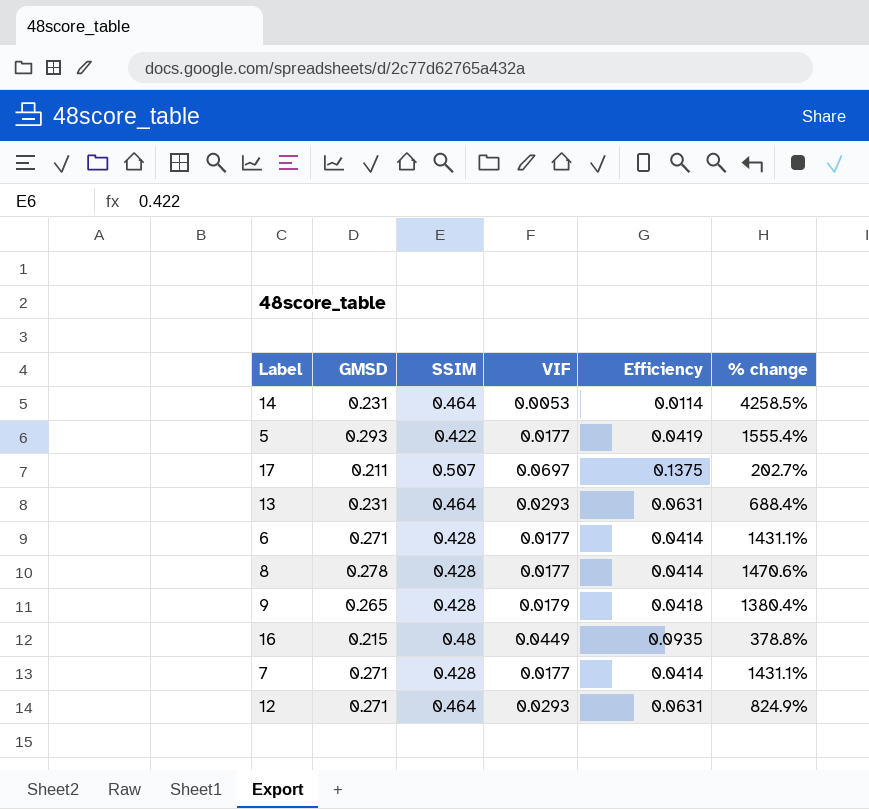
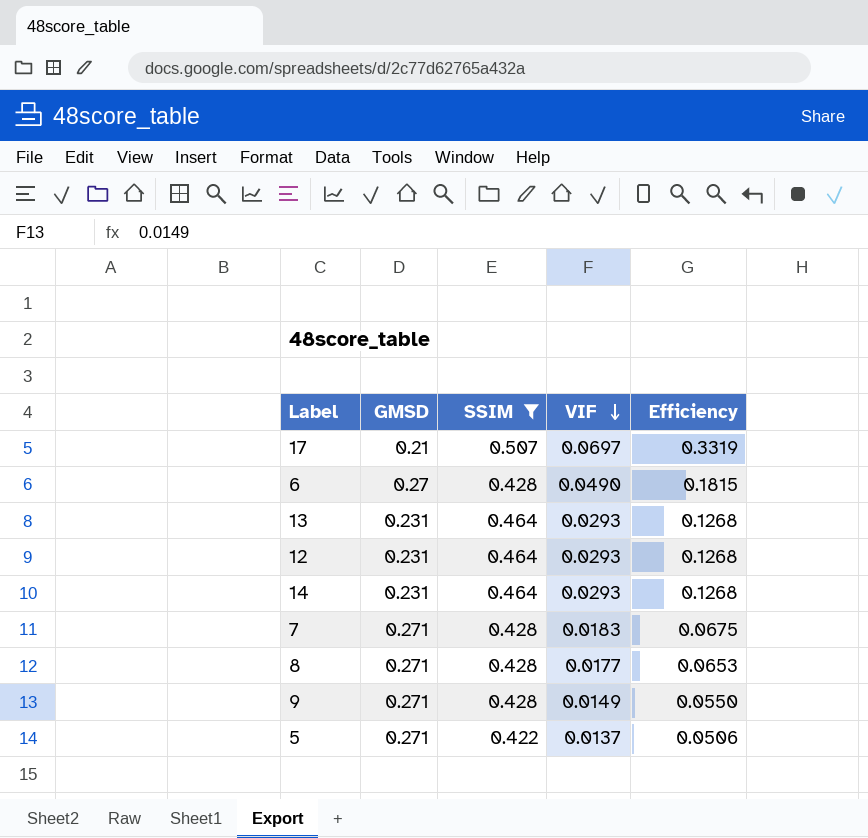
filter: none -> SSIM != 0.48
row order: none -> VIF descending
column % change | formula: ([GMSD] - [VIF]) / [VIF] -> none
column Efficiency | formula: [VIF] / [SSIM] -> [VIF] / [GMSD]
17 | GMSD: 0.211 -> 0.21
6 | GMSD: 0.271 -> 0.27
6 | VIF: 0.0177 -> 0.0490
12 | GMSD: 0.271 -> 0.231
14 | VIF: 0.0053 -> 0.0293
7 | VIF: 0.0177 -> 0.0183
8 | GMSD: 0.278 -> 0.271
9 | GMSD: 0.265 -> 0.271
9 | VIF: 0.0179 -> 0.0149
5 | GMSD: 0.293 -> 0.271
5 | VIF: 0.0177 -> 0.0137

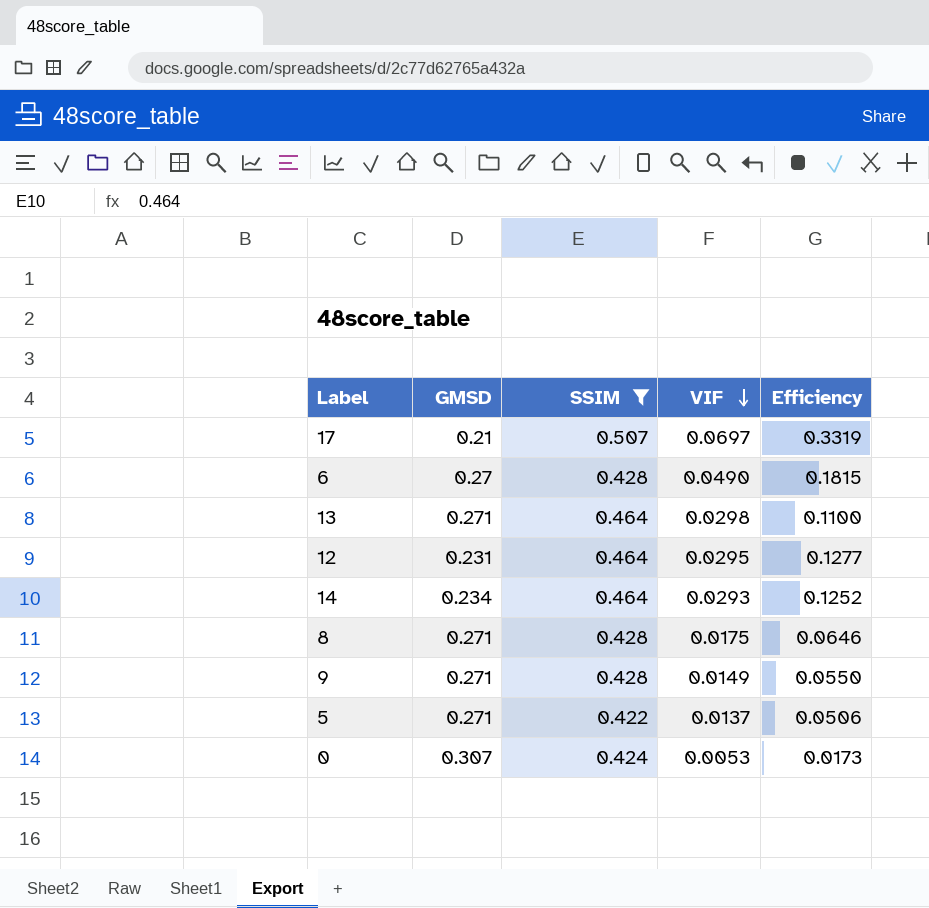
row 7: 0.271 | 0.428 | 0.0183 | 0.0675 -> none
13 | GMSD: 0.231 -> 0.271
13 | VIF: 0.0293 -> 0.0298
13 | Efficiency: 0.1268 -> 0.1100
12 | VIF: 0.0293 -> 0.0295
12 | Efficiency: 0.1268 -> 0.1277
14 | GMSD: 0.231 -> 0.234
14 | Efficiency: 0.1268 -> 0.1252
8 | VIF: 0.0177 -> 0.0175
8 | Efficiency: 0.0653 -> 0.0646
row 0: none -> 0.307 | 0.424 | 0.0053 | 0.0173

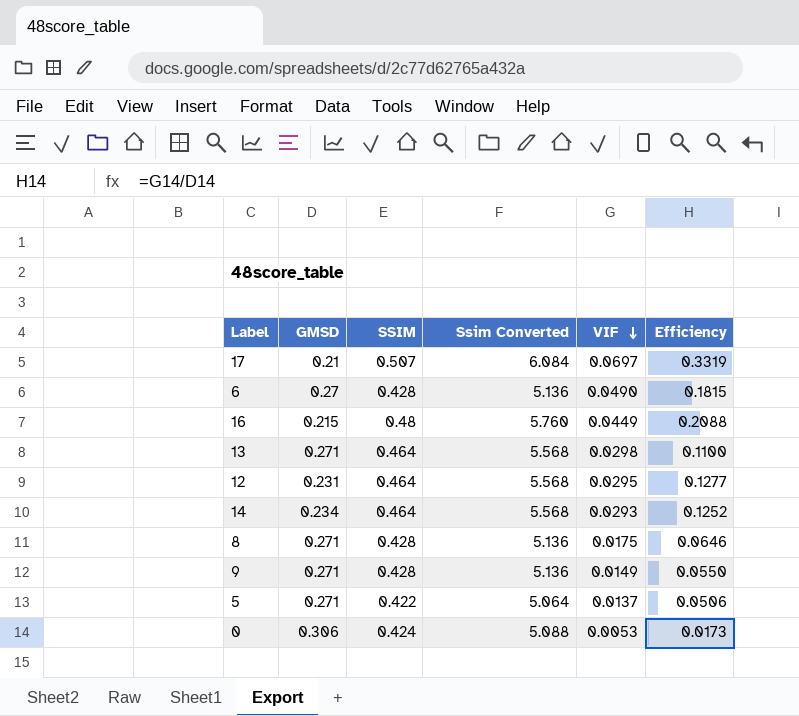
filter: SSIM != 0.48 -> none
column Ssim Converted | formula: none -> [SSIM] * 12
0 | GMSD: 0.307 -> 0.306

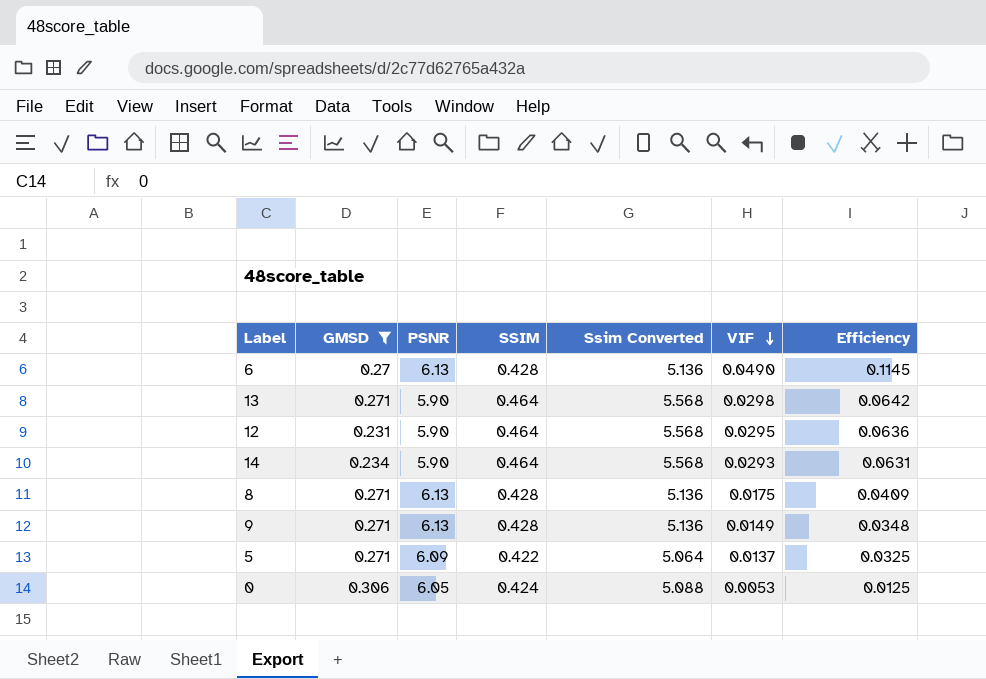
filter: none -> GMSD >= 0.231
column PSNR | position: none -> 3
column Efficiency | formula: [VIF] / [GMSD] -> [VIF] / [SSIM]

